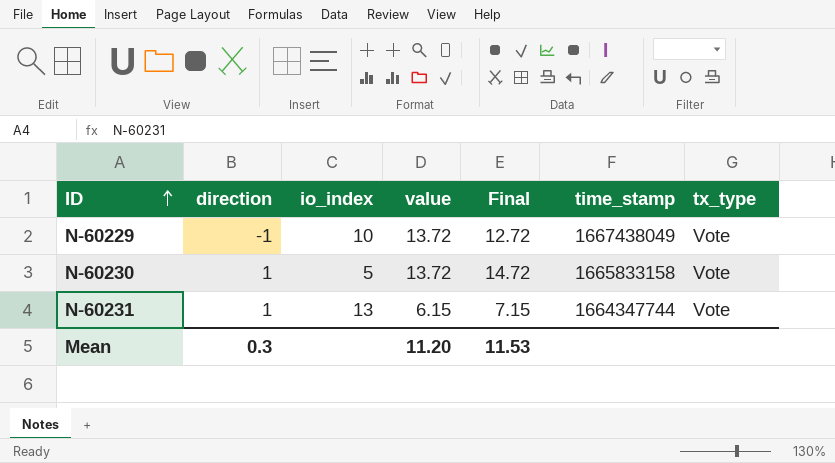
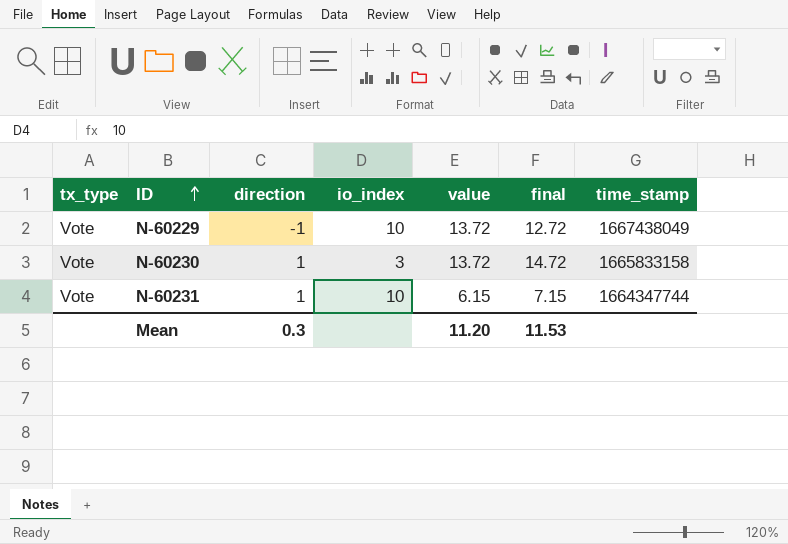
column tx_type | position: 7 -> 1
column name: Final -> final
N-60230 | io_index: 5 -> 3
N-60231 | io_index: 13 -> 10

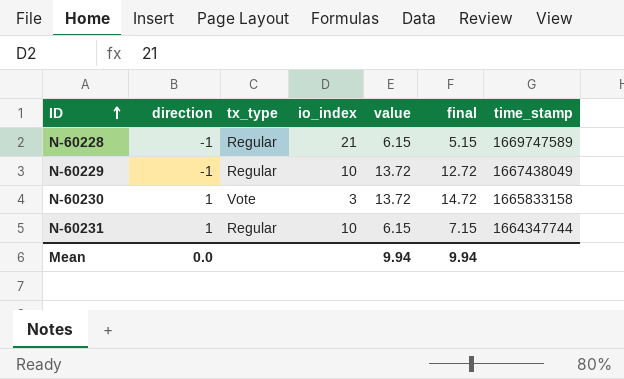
column tx_type | position: 1 -> 3
row N-60228: none -> -1 | Regular | 21 | 6.15 | 5.15 | 1669747589
N-60229 | tx_type: Vote -> Regular
N-60231 | tx_type: Vote -> Regular
Mean | direction: 0.3 -> 0.0
Mean | value: 11.20 -> 9.94
Mean | final: 11.53 -> 9.94

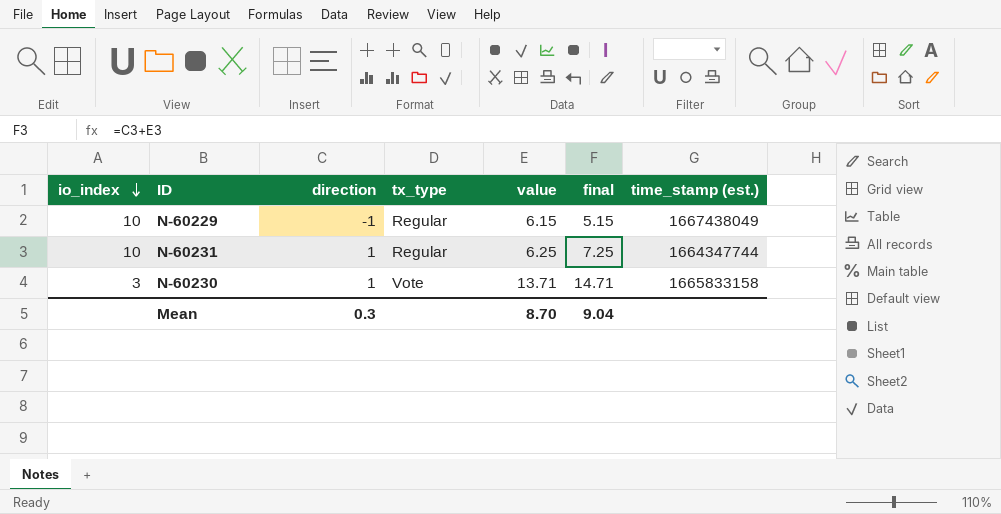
row order: ID ascending -> io_index descending
column io_index | position: 4 -> 1
column name: time_stamp -> time_stamp (est.)
row N-60228: -1 | Regular | 21 | 6.15 | 5.15 | 1669747589 -> none
N-60229 | value: 13.72 -> 6.15
N-60229 | final: 12.72 -> 5.15
N-60231 | value: 6.15 -> 6.25
N-60231 | final: 7.15 -> 7.25
N-60230 | value: 13.72 -> 13.71
N-60230 | final: 14.72 -> 14.71
Mean | direction: 0.0 -> 0.3
Mean | value: 9.94 -> 8.70
Mean | final: 9.94 -> 9.04

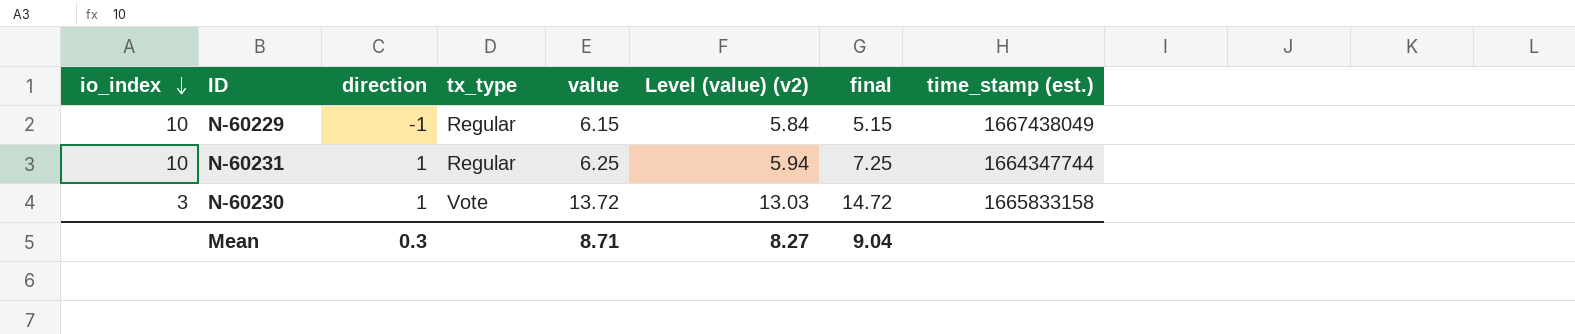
column Level (value) (v2) | formula: none -> [value] * 0.95
N-60230 | value: 13.71 -> 13.72
N-60230 | final: 14.71 -> 14.72
Mean | value: 8.70 -> 8.71

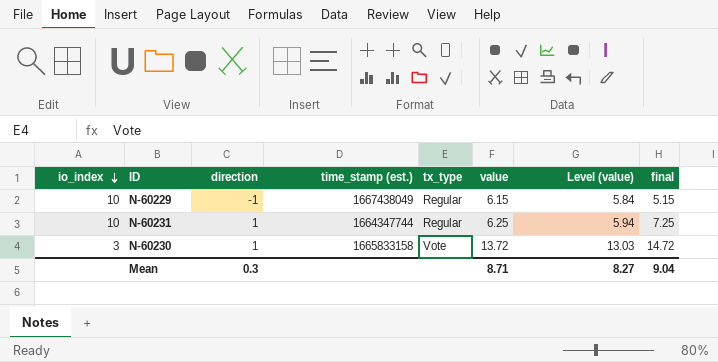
column time_stamp (est.) | position: 8 -> 4
column name: Level (value) (v2) -> Level (value)

